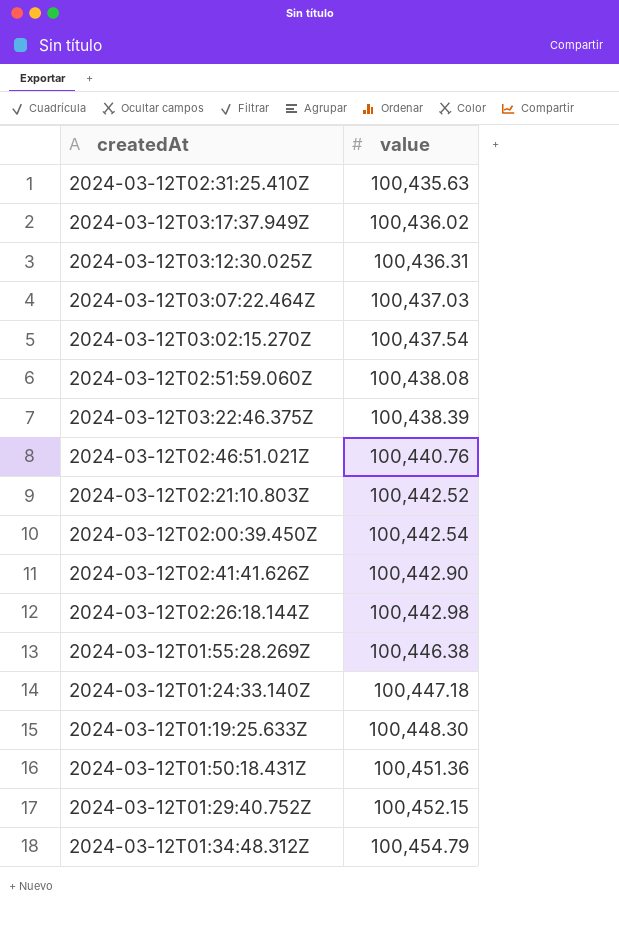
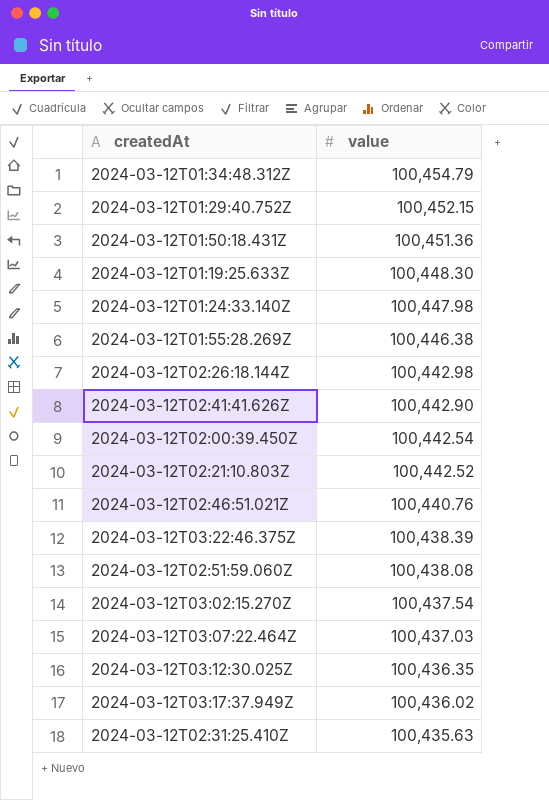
row order: value ascending -> value descending
2024-03-12T01:24:33.140Z | value: 100,447.18 -> 100,447.98
2024-03-12T03:12:30.025Z | value: 100,436.31 -> 100,436.35

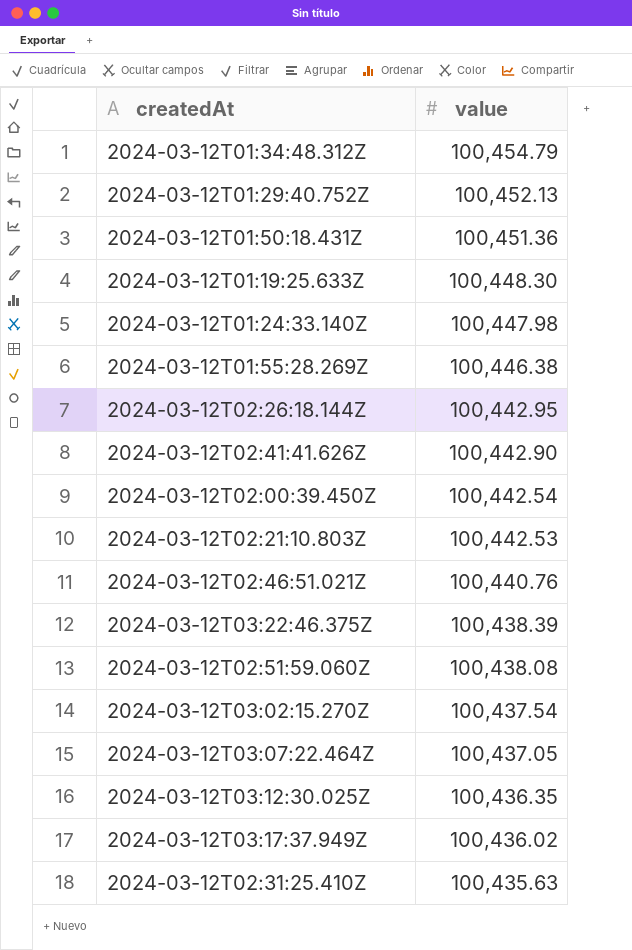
2024-03-12T01:29:40.752Z | value: 100,452.15 -> 100,452.13
2024-03-12T02:26:18.144Z | value: 100,442.98 -> 100,442.95
2024-03-12T02:21:10.803Z | value: 100,442.52 -> 100,442.53
2024-03-12T03:07:22.464Z | value: 100,437.03 -> 100,437.05

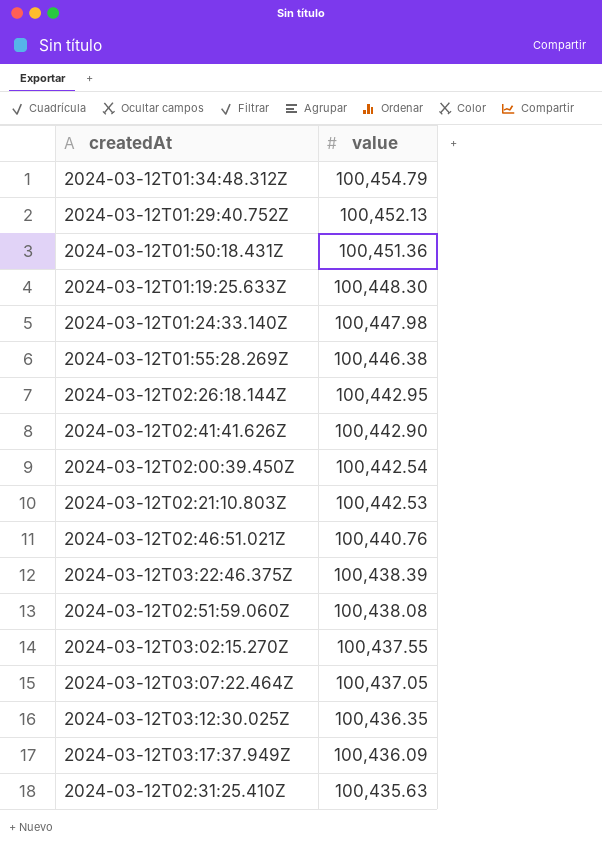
2024-03-12T03:02:15.270Z | value: 100,437.54 -> 100,437.55
2024-03-12T03:17:37.949Z | value: 100,436.02 -> 100,436.09

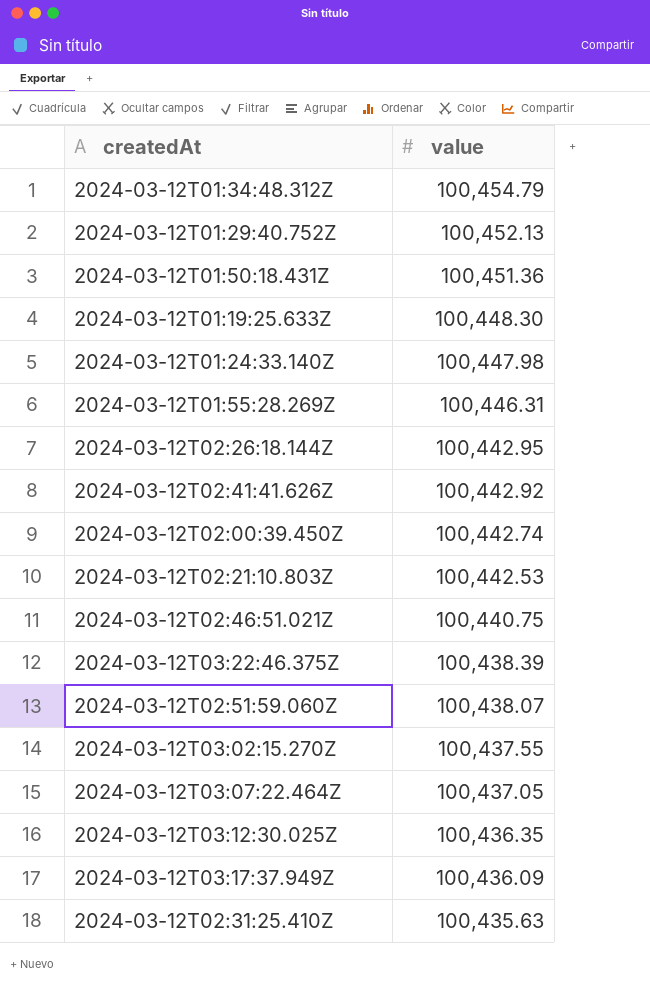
2024-03-12T01:55:28.269Z | value: 100,446.38 -> 100,446.31
2024-03-12T02:41:41.626Z | value: 100,442.90 -> 100,442.92
2024-03-12T02:00:39.450Z | value: 100,442.54 -> 100,442.74
2024-03-12T02:46:51.021Z | value: 100,440.76 -> 100,440.75
2024-03-12T02:51:59.060Z | value: 100,438.08 -> 100,438.07

